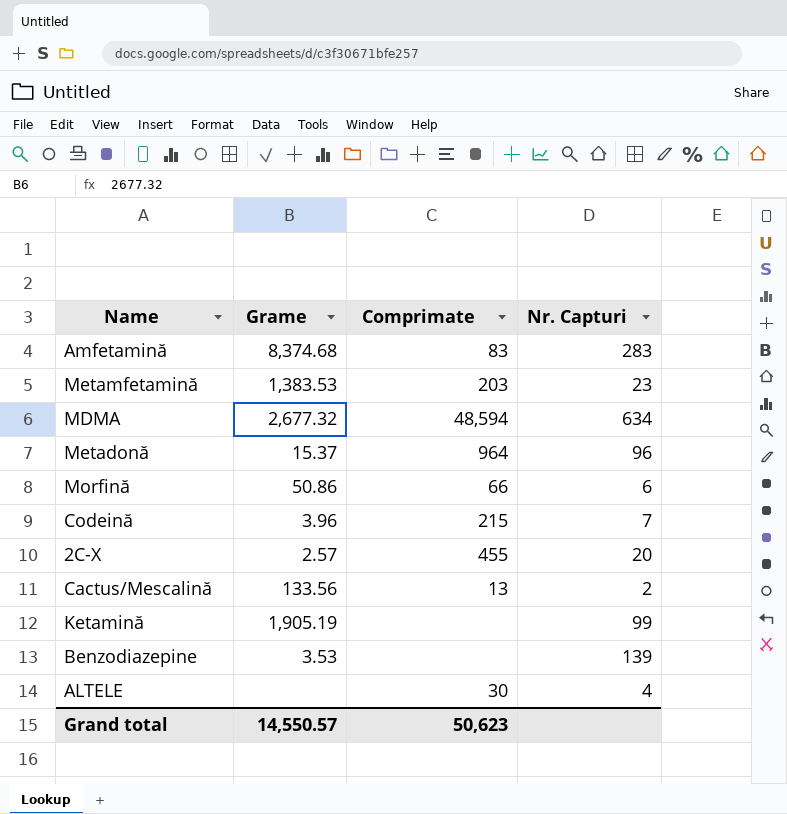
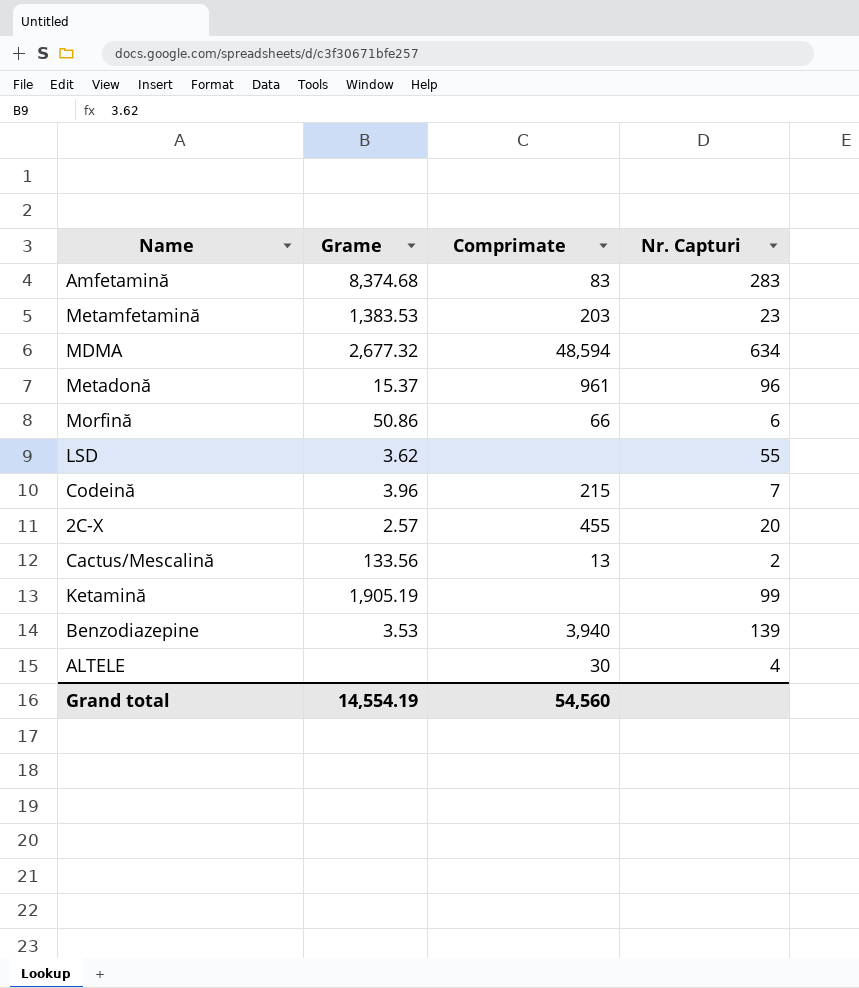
Metadonă | Comprimate: 964 -> 961
row LSD: none -> 3.62 | none | 55
Benzodiazepine | Comprimate: none -> 3,940
Grand total | Grame: 14,550.57 -> 14,554.19
Grand total | Comprimate: 50,623 -> 54,560

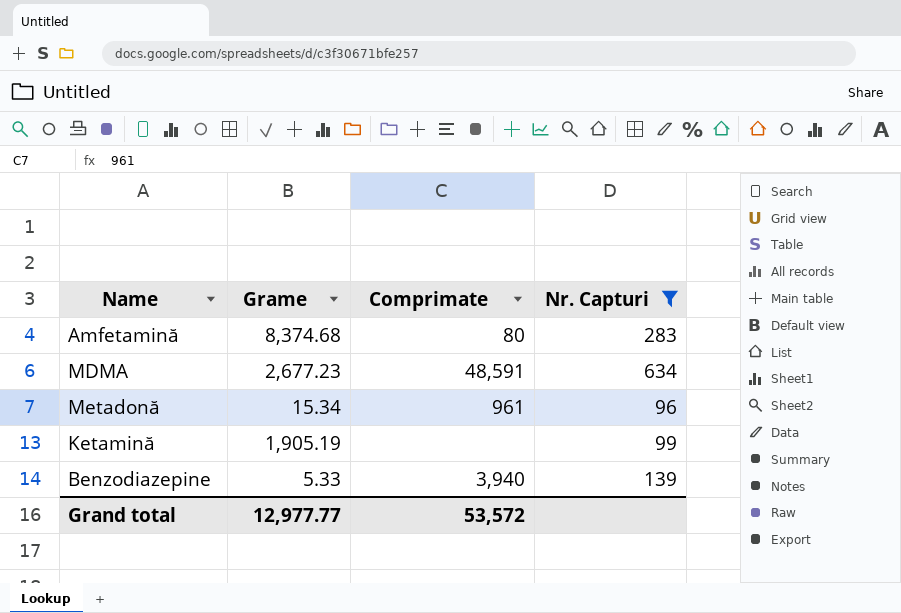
filter: none -> Nr. Capturi >= 96
Amfetamină | Comprimate: 83 -> 80
MDMA | Grame: 2,677.32 -> 2,677.23
MDMA | Comprimate: 48,594 -> 48,591
Metadonă | Grame: 15.37 -> 15.34
Benzodiazepine | Grame: 3.53 -> 5.33
Grand total | Grame: 14,554.19 -> 12,977.77
Grand total | Comprimate: 54,560 -> 53,572

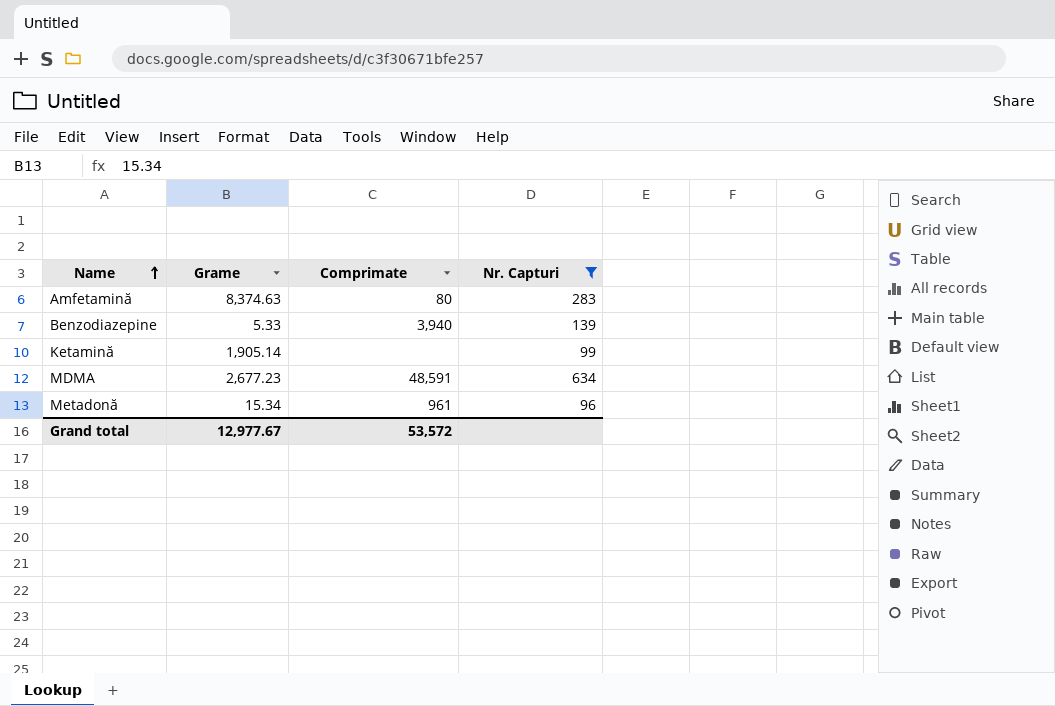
row order: none -> Name ascending
Amfetamină | Grame: 8,374.68 -> 8,374.63
Ketamină | Grame: 1,905.19 -> 1,905.14
Grand total | Grame: 12,977.77 -> 12,977.67

